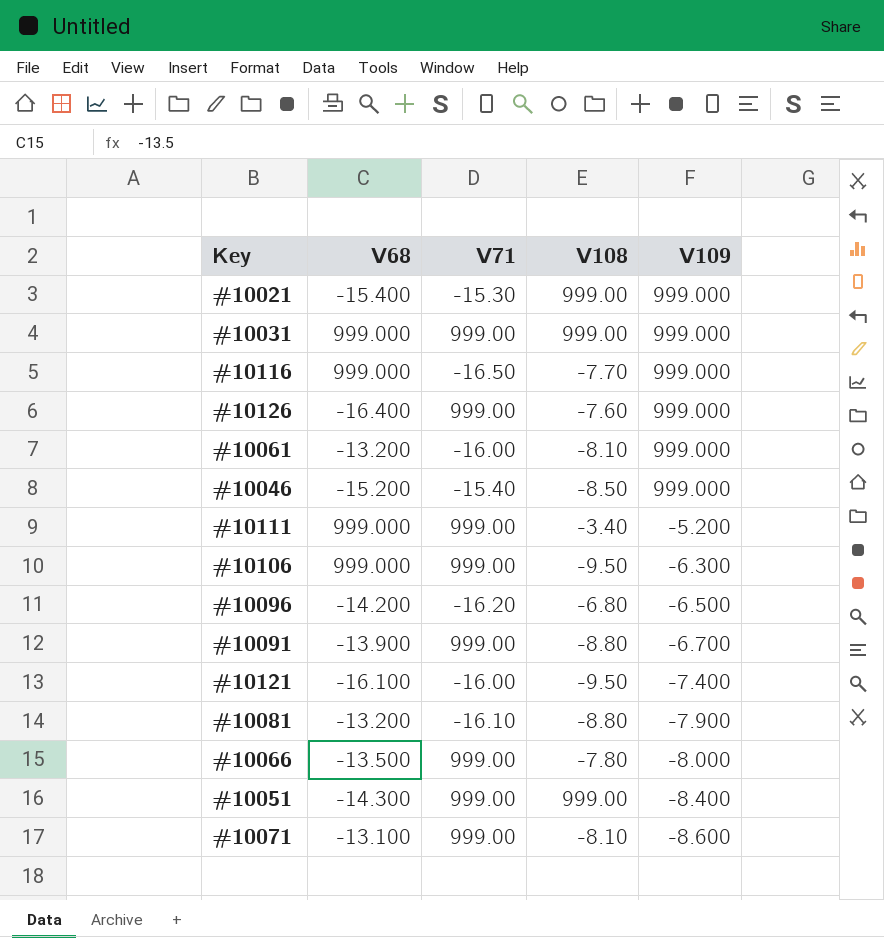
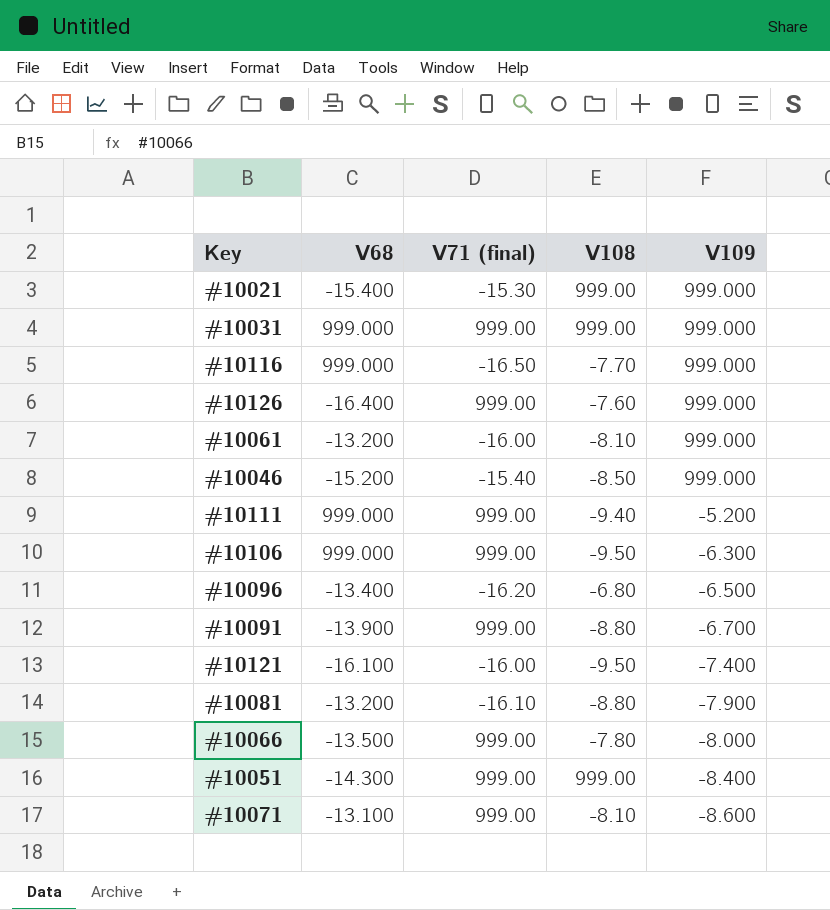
column name: V71 -> V71 (final)
#10111 | V108: -3.40 -> -9.40
#10096 | V68: -14.200 -> -13.400

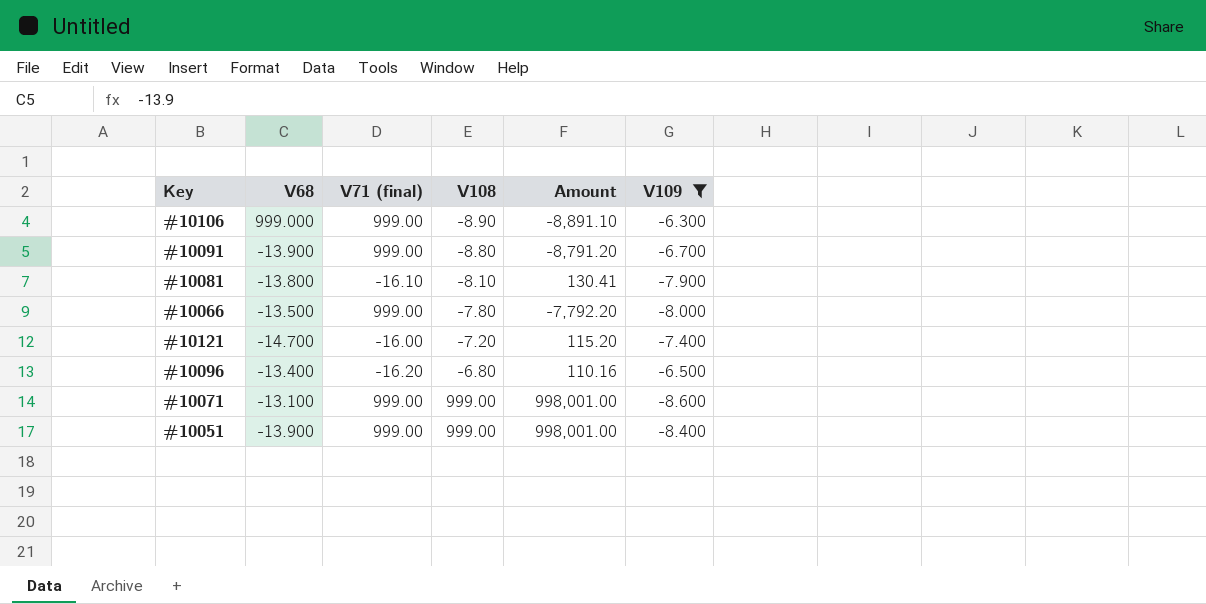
filter: none -> V109 <= -6.300
row order: V109 descending -> V108 ascending
column Amount | formula: none -> [V71 (final)] * [V108]
#10106 | V108: -9.50 -> -8.90
#10081 | V68: -13.200 -> -13.800
#10081 | V108: -8.80 -> -8.10
#10121 | V68: -16.100 -> -14.700
#10121 | V108: -9.50 -> -7.20
#10071 | V108: -8.10 -> 999.00
#10051 | V68: -14.300 -> -13.900

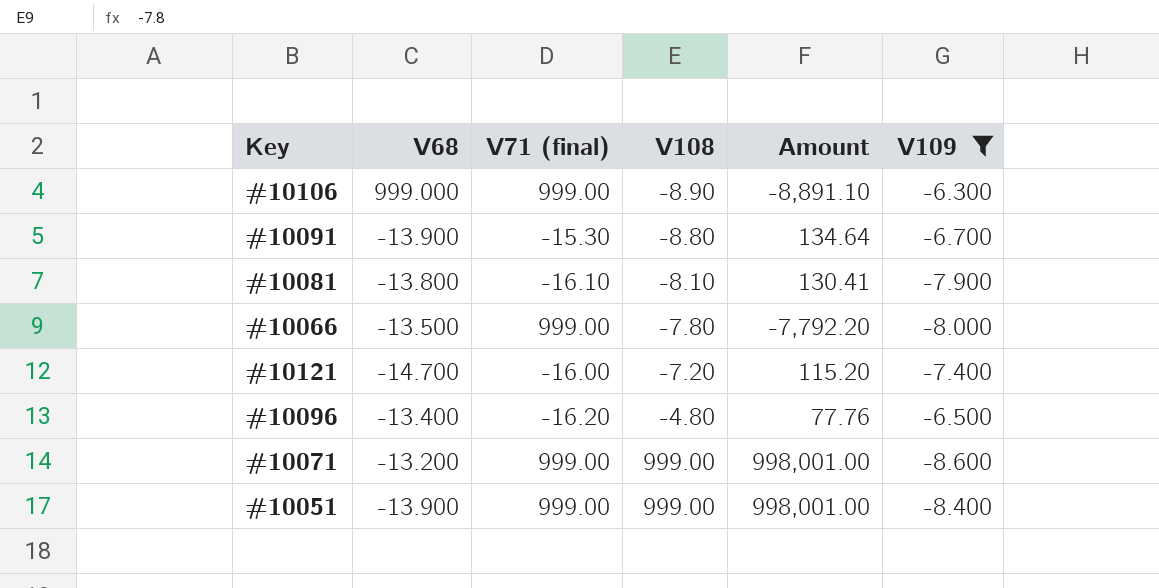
#10091 | V71 (final): 999.00 -> -15.30
#10091 | Amount: -8,791.20 -> 134.64
#10096 | V108: -6.80 -> -4.80
#10096 | Amount: 110.16 -> 77.76
#10071 | V68: -13.100 -> -13.200

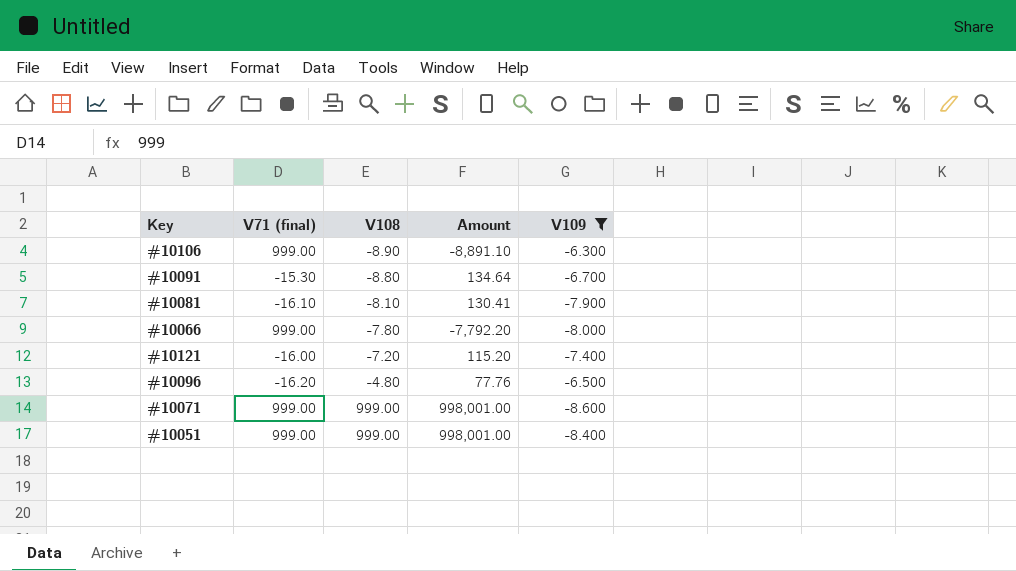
column V68 | position: 2 -> none

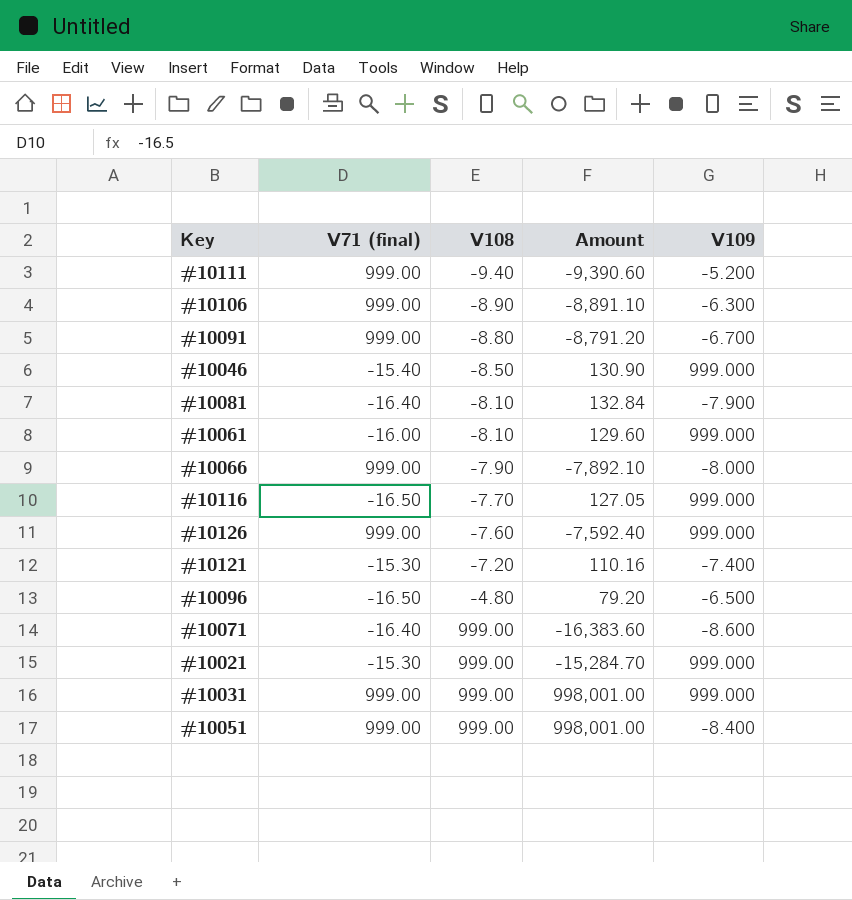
filter: V109 <= -6.300 -> none
#10091 | V71 (final): -15.30 -> 999.00
#10091 | Amount: 134.64 -> -8,791.20
#10081 | V71 (final): -16.10 -> -16.40
#10081 | Amount: 130.41 -> 132.84
#10066 | V108: -7.80 -> -7.90
#10066 | Amount: -7,792.20 -> -7,892.10
#10121 | V71 (final): -16.00 -> -15.30
#10121 | Amount: 115.20 -> 110.16
#10096 | V71 (final): -16.20 -> -16.50
#10096 | Amount: 77.76 -> 79.20
#10071 | V71 (final): 999.00 -> -16.40
#10071 | Amount: 998,001.00 -> -16,383.60

